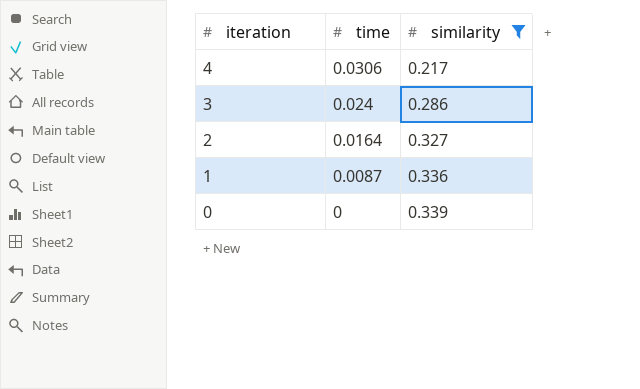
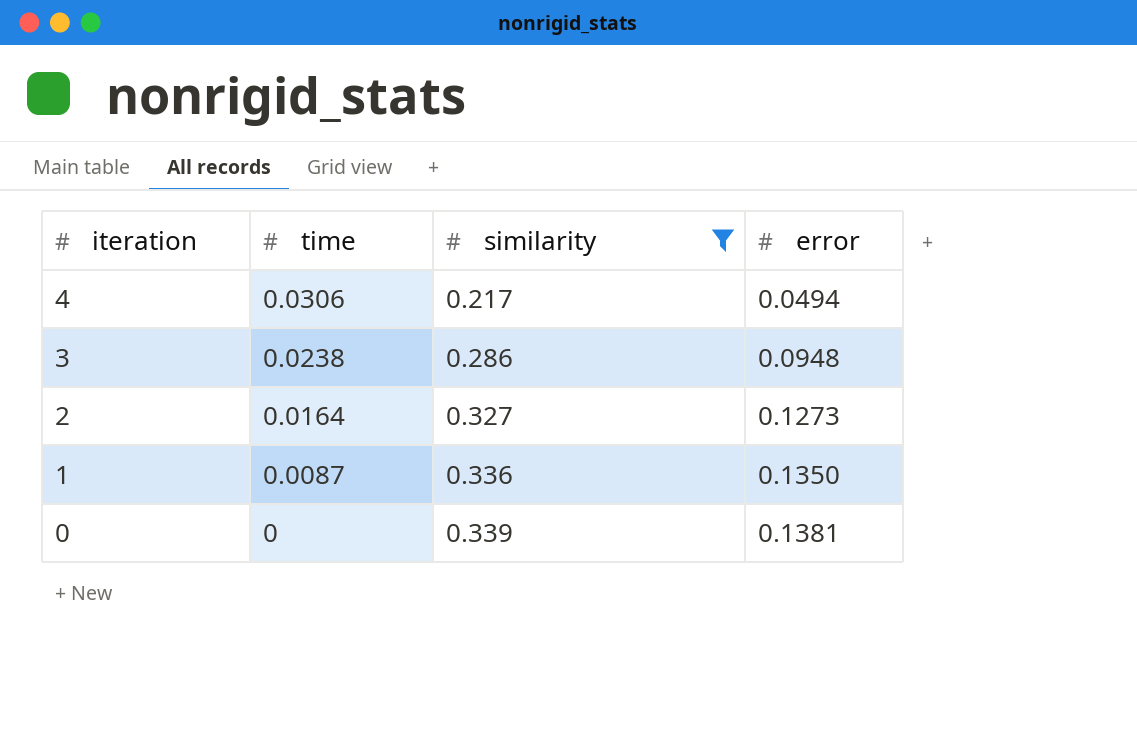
column error | position: none -> 4
3 | time: 0.024 -> 0.0238

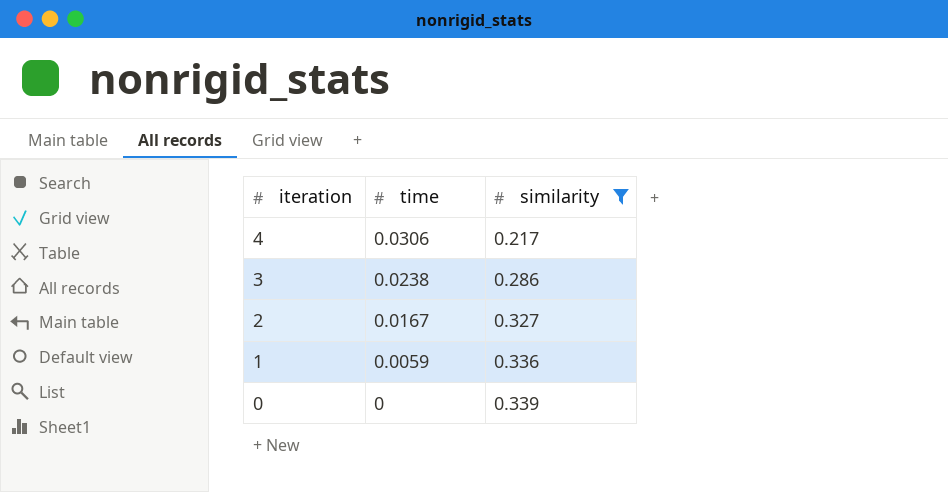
column error | position: 4 -> none
2 | time: 0.0164 -> 0.0167
1 | time: 0.0087 -> 0.0059

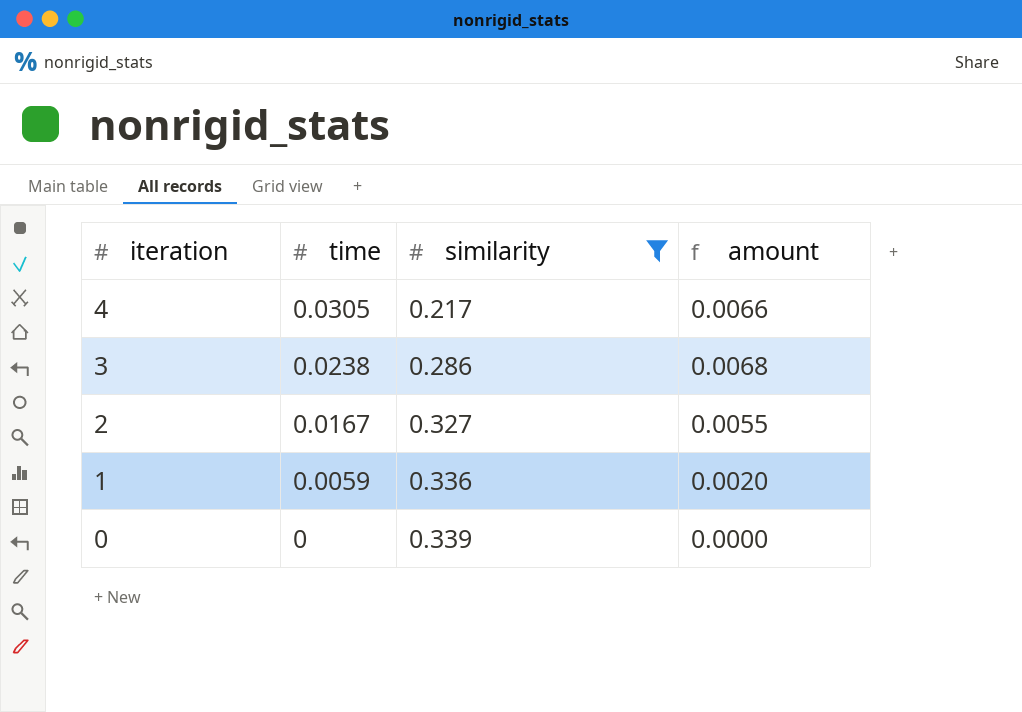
column amount | formula: none -> [time] * [similarity]
4 | time: 0.0306 -> 0.0305

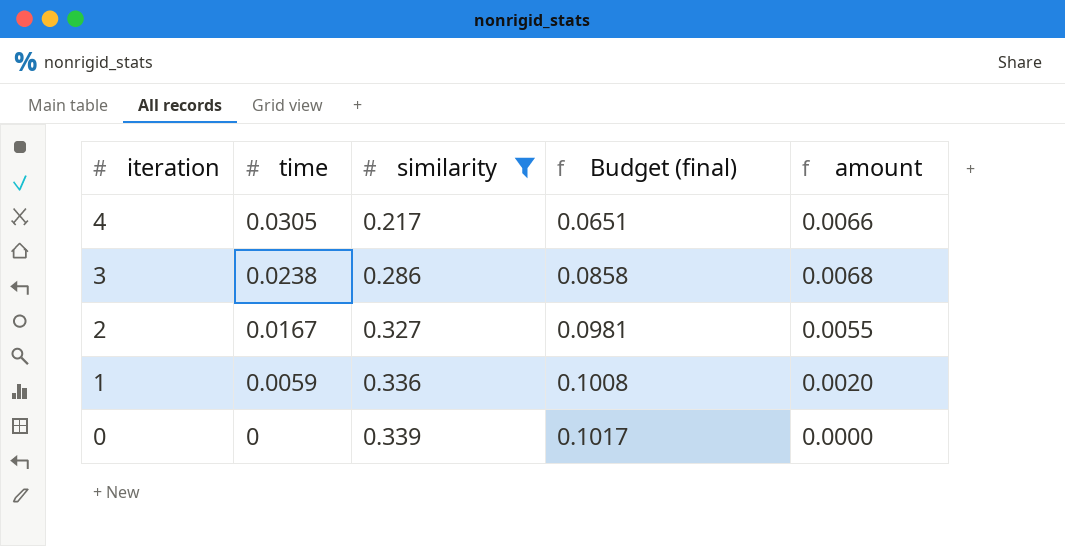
column Budget (final) | formula: none -> [similarity] * 0.3

